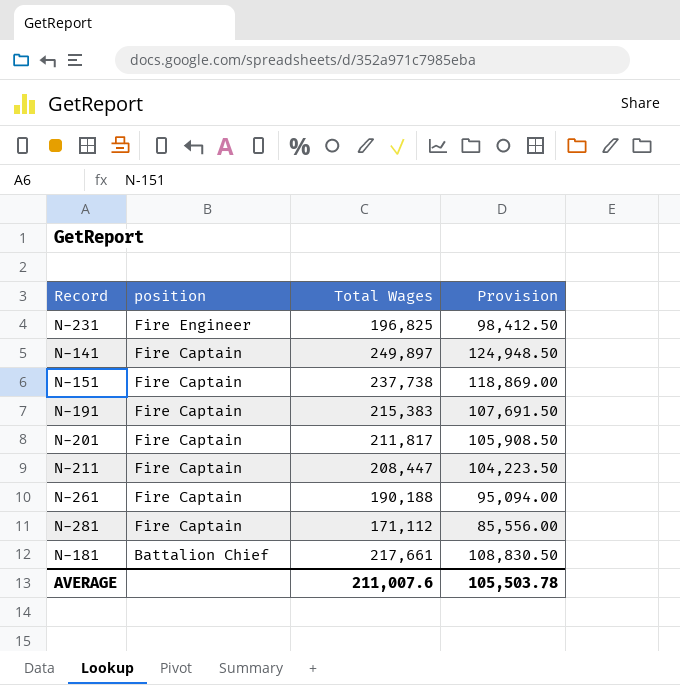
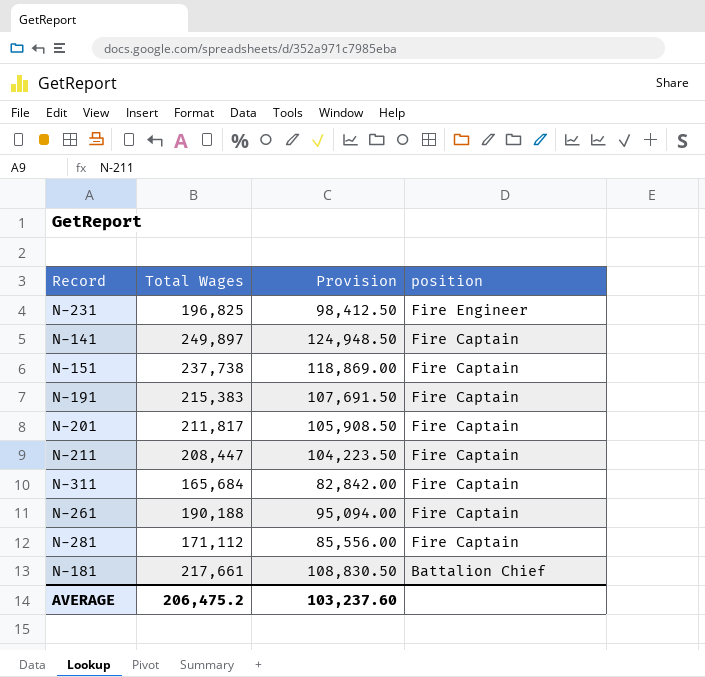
column position | position: 2 -> 4
row N-311: none -> 165,684 | 82,842.00 | Fire Captain
AVERAGE | Total Wages: 211,007.6 -> 206,475.2
AVERAGE | Provision: 105,503.78 -> 103,237.60

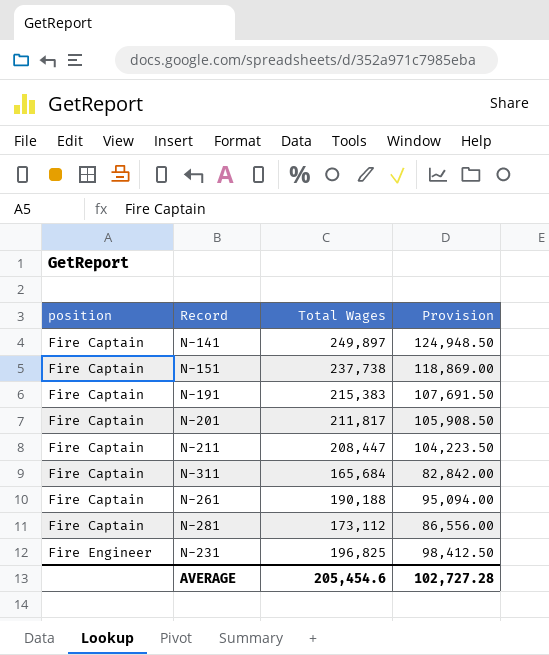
row order: position descending -> position ascending
column position | position: 4 -> 1
row N-181: 217,661 | 108,830.50 | Battalion Chief -> none
N-281 | Total Wages: 171,112 -> 173,112
N-281 | Provision: 85,556.00 -> 86,556.00
AVERAGE | Total Wages: 206,475.2 -> 205,454.6
AVERAGE | Provision: 103,237.60 -> 102,727.28

